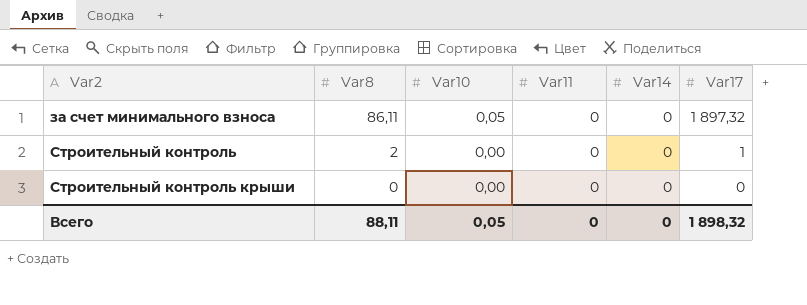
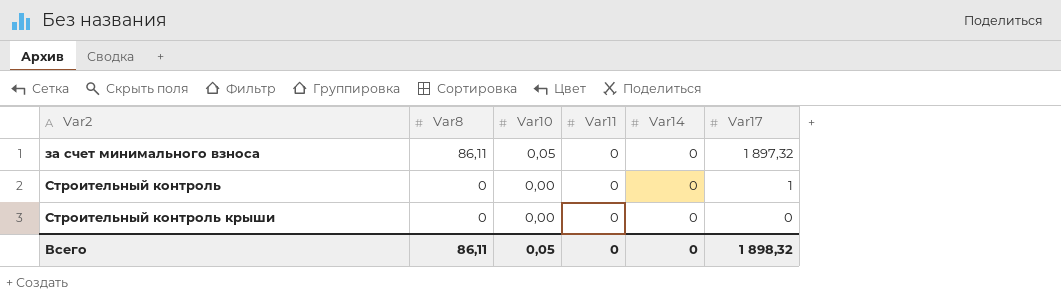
Строительный контроль | Var8: 2 -> 0
Всего | Var8: 88,11 -> 86,11

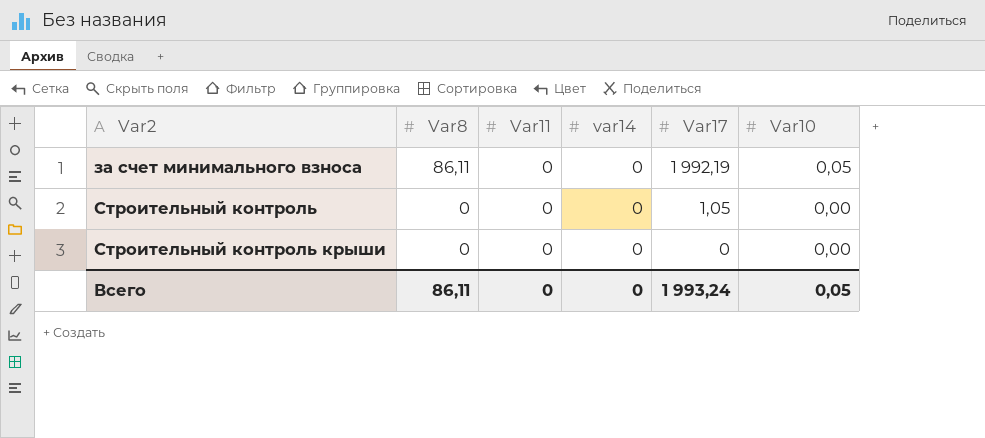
column name: Var14 -> var14
column Var10 | position: 3 -> 6
за счет минимального взноса | Var17: 1 897,32 -> 1 992,19
Строительный контроль | Var17: 1 -> 1,05
Всего | Var17: 1 898,32 -> 1 993,24

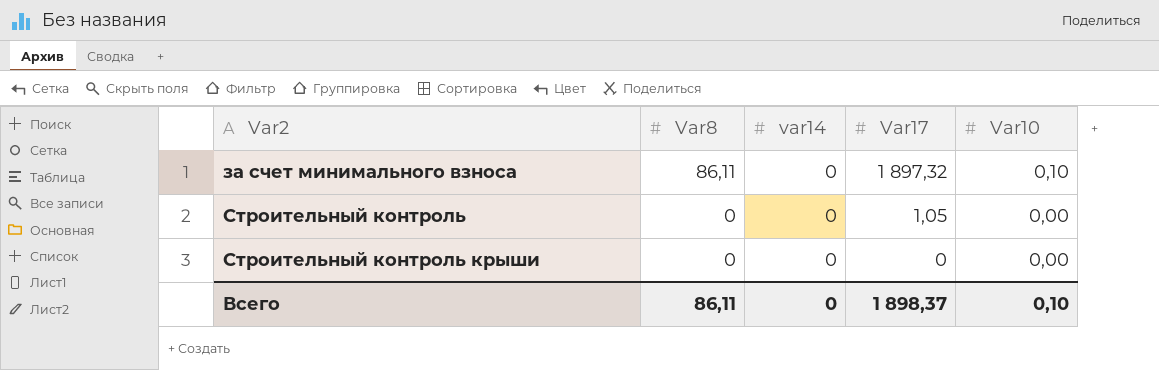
column Var11 | position: 3 -> none
за счет минимального взноса | Var17: 1 992,19 -> 1 897,32
за счет минимального взноса | Var10: 0,05 -> 0,10
Всего | Var17: 1 993,24 -> 1 898,37
Всего | Var10: 0,05 -> 0,10

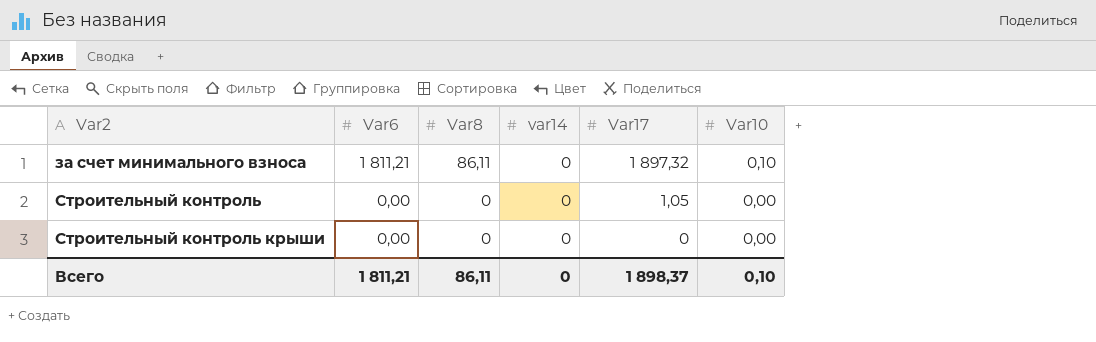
column Var6 | position: none -> 2

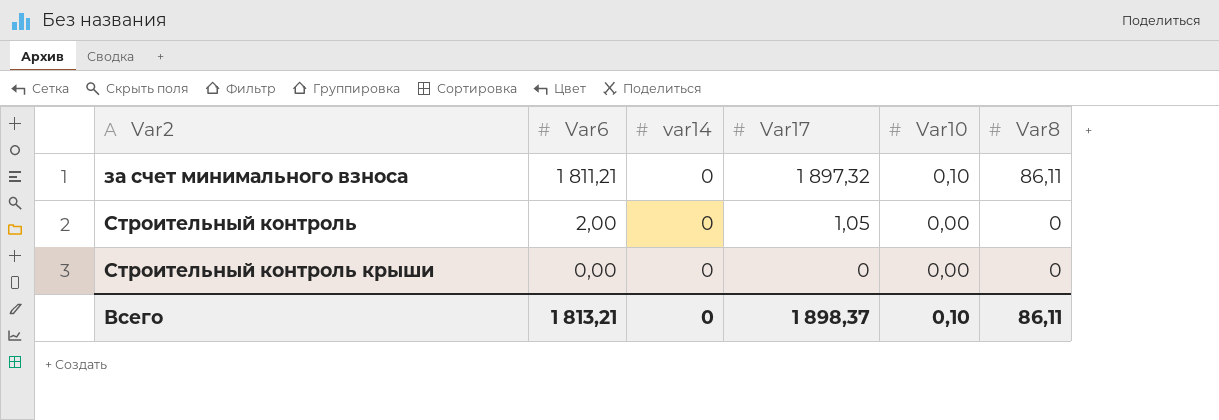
column Var8 | position: 3 -> 6
Строительный контроль | Var6: 0,00 -> 2,00
Всего | Var6: 1 811,21 -> 1 813,21

